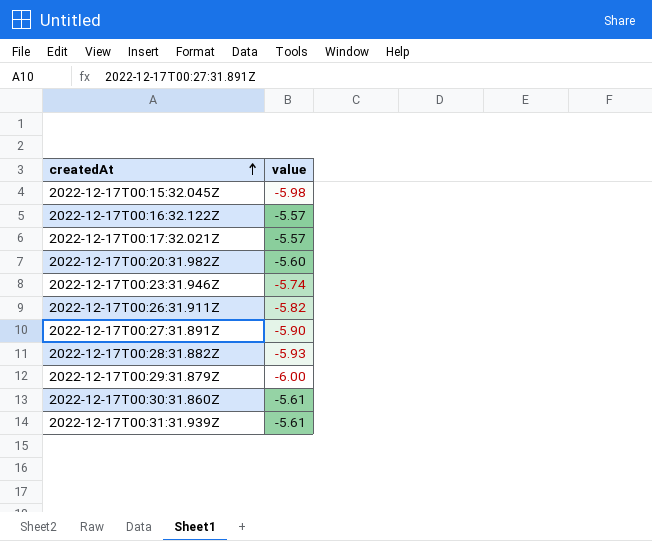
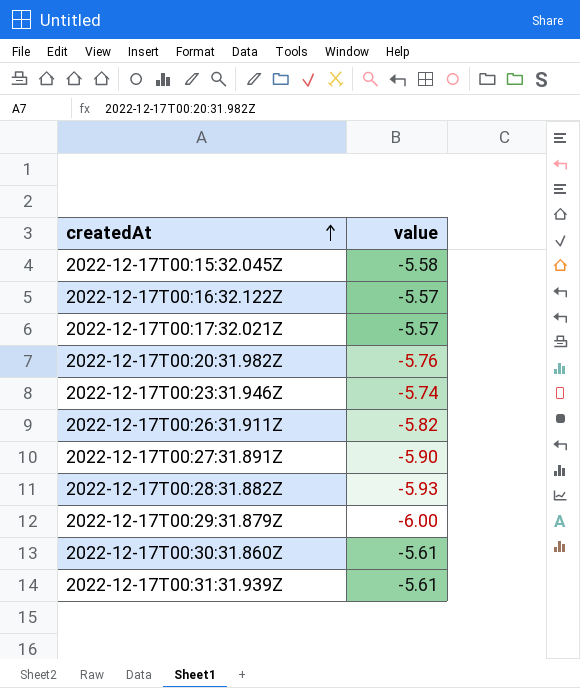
2022-12-17T00:15:32.045Z | value: -5.98 -> -5.58
2022-12-17T00:20:31.982Z | value: -5.60 -> -5.76

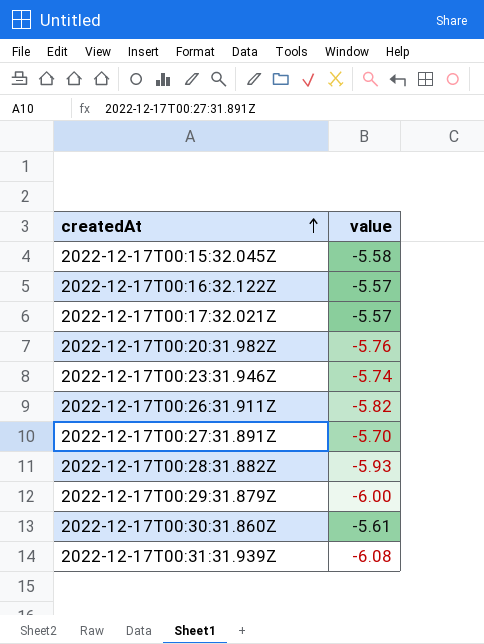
2022-12-17T00:27:31.891Z | value: -5.90 -> -5.70
2022-12-17T00:31:31.939Z | value: -5.61 -> -6.08

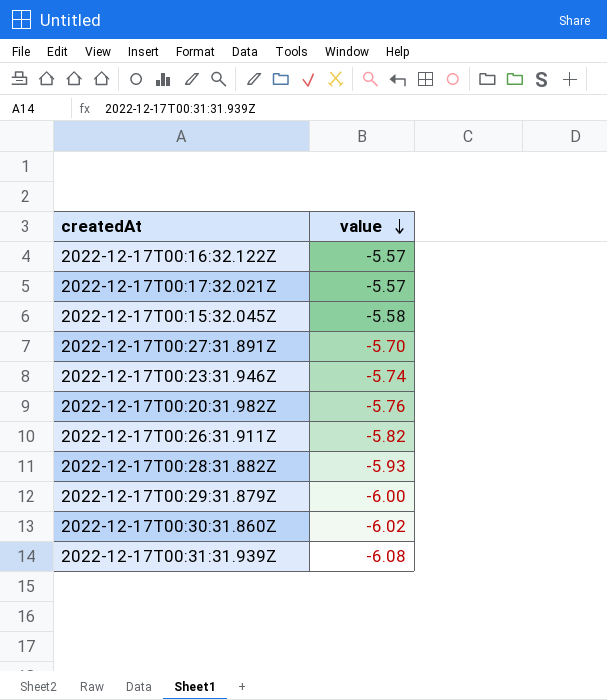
row order: createdAt ascending -> value descending
2022-12-17T00:30:31.860Z | value: -5.61 -> -6.02

